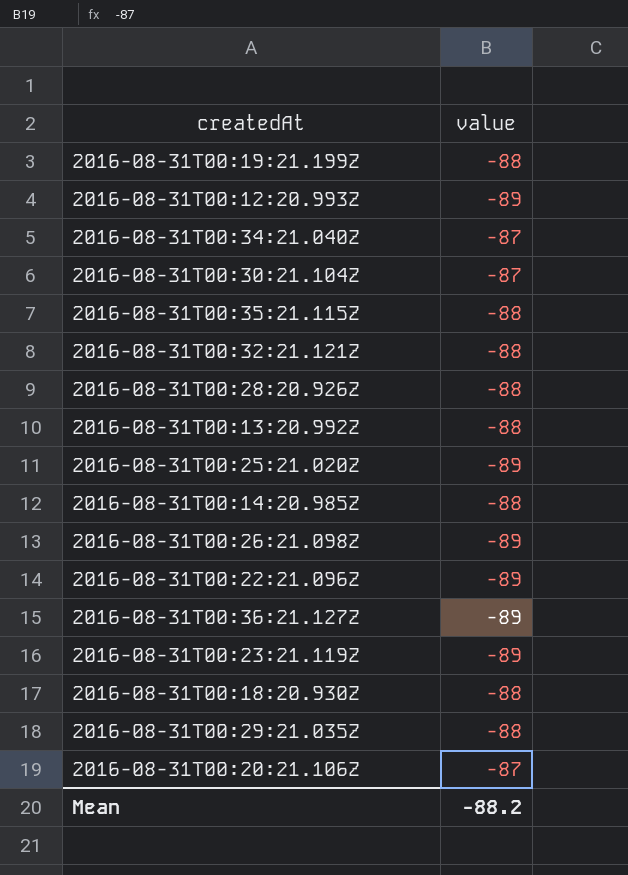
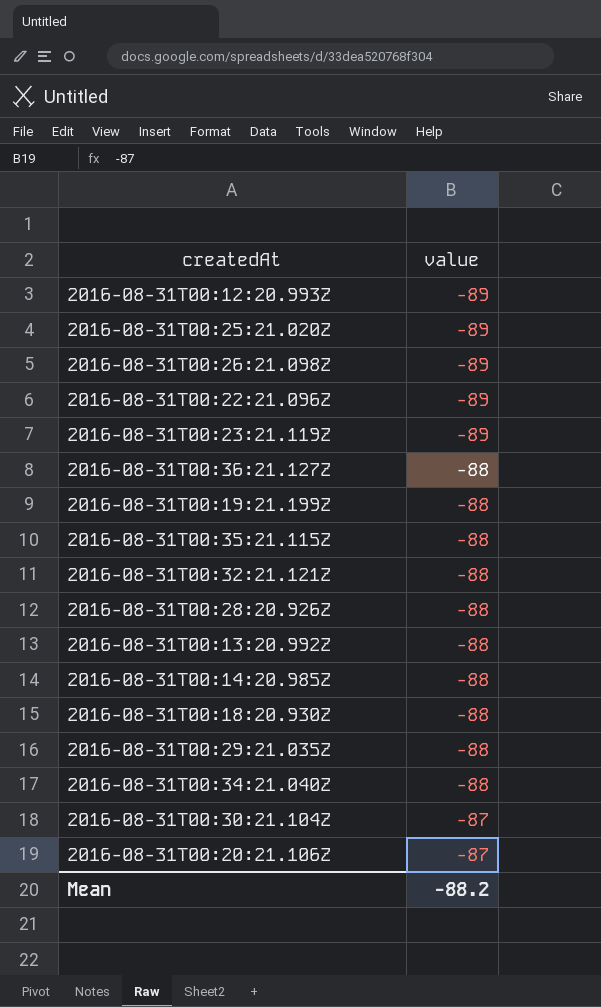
row order: none -> value ascending
2016-08-31T00:36:21.127Z | value: -89 -> -88
2016-08-31T00:34:21.040Z | value: -87 -> -88

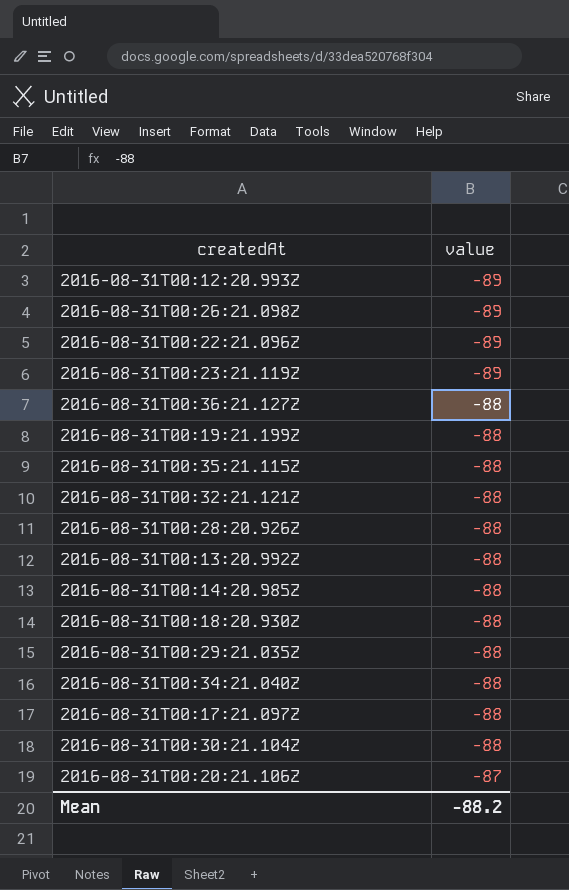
row 2016-08-31T00:25:21.020Z: -89 -> none
row 2016-08-31T00:17:21.097Z: none -> -88
2016-08-31T00:30:21.104Z | value: -87 -> -88

